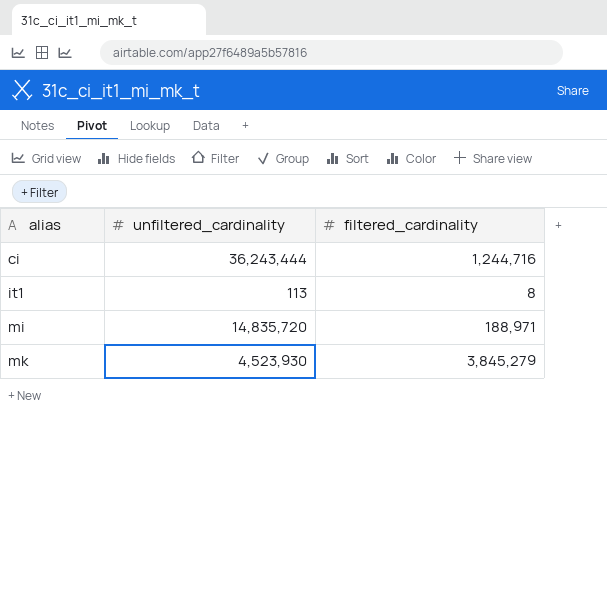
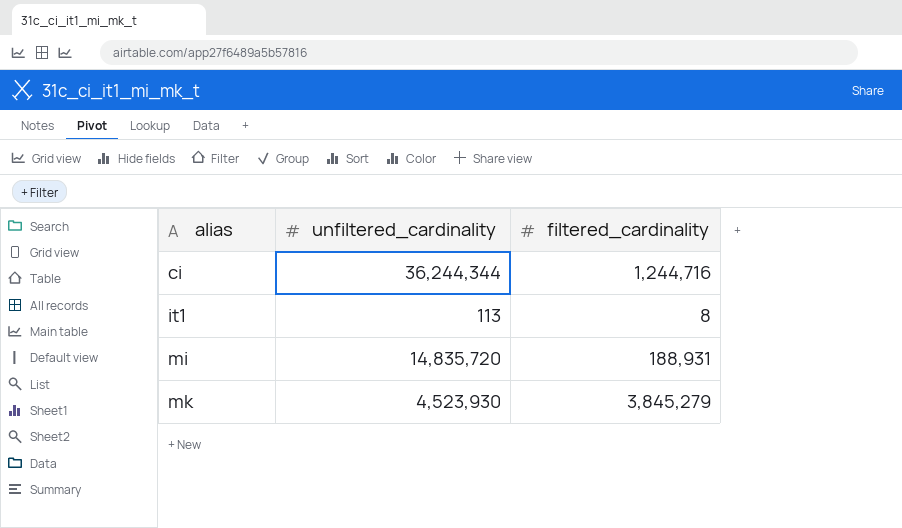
ci | unfiltered_cardinality: 36,243,444 -> 36,244,344
mi | filtered_cardinality: 188,971 -> 188,931

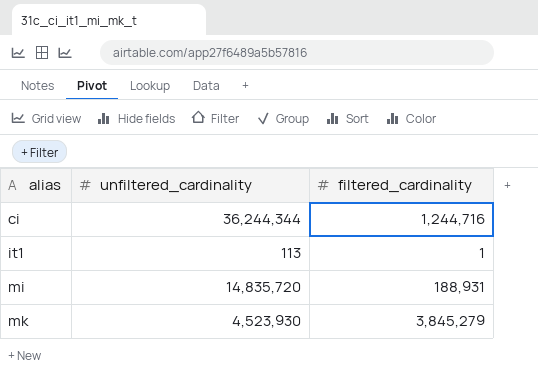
it1 | filtered_cardinality: 8 -> 1

